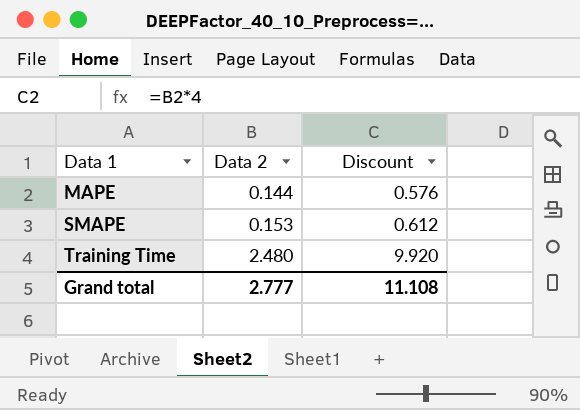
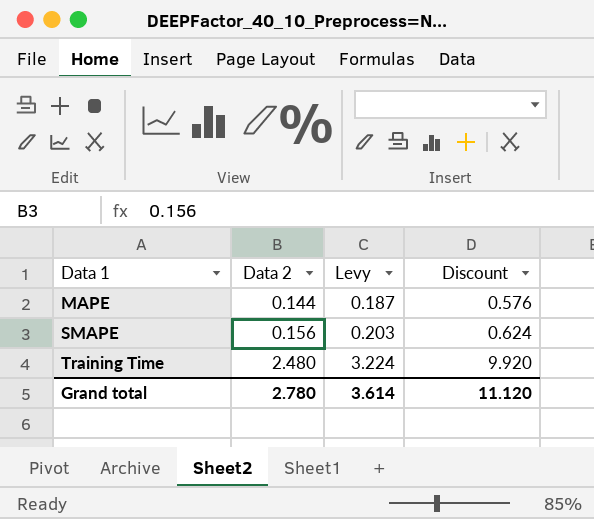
column Levy | formula: none -> [Data 2] * 1.3
SMAPE | Data 2: 0.153 -> 0.156
SMAPE | Discount: 0.612 -> 0.624
Grand total | Data 2: 2.777 -> 2.780
Grand total | Discount: 11.108 -> 11.120

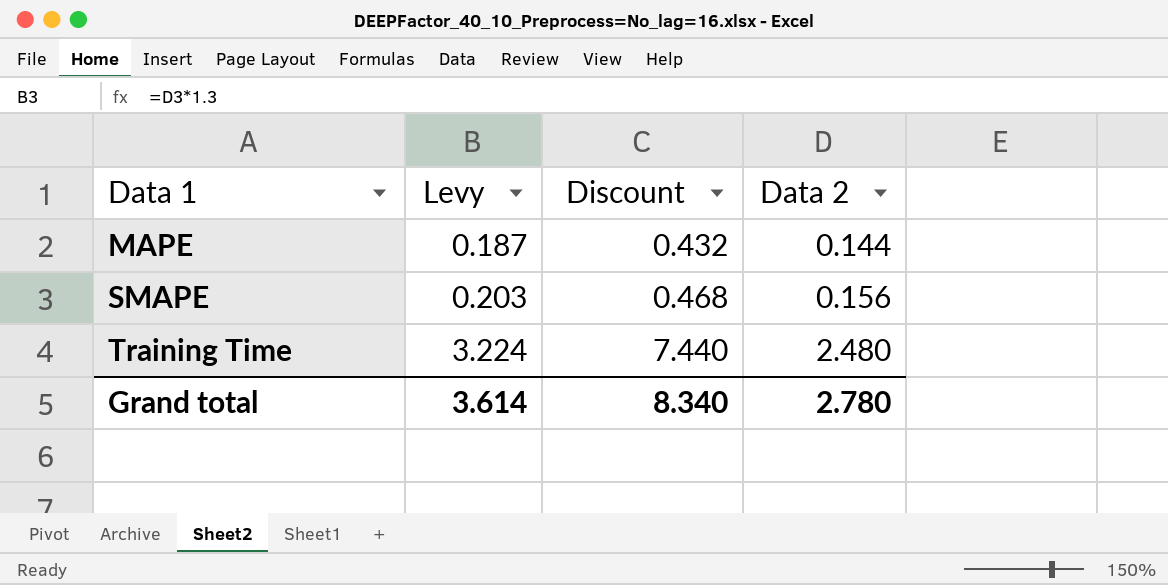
column Discount | formula: [Data 2] * 4 -> [Data 2] * 3
column Data 2 | position: 2 -> 4
Grand total | Discount: 11.120 -> 8.340

